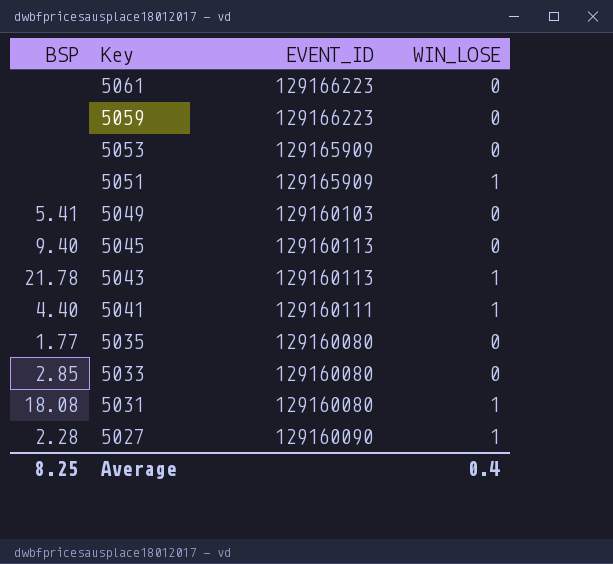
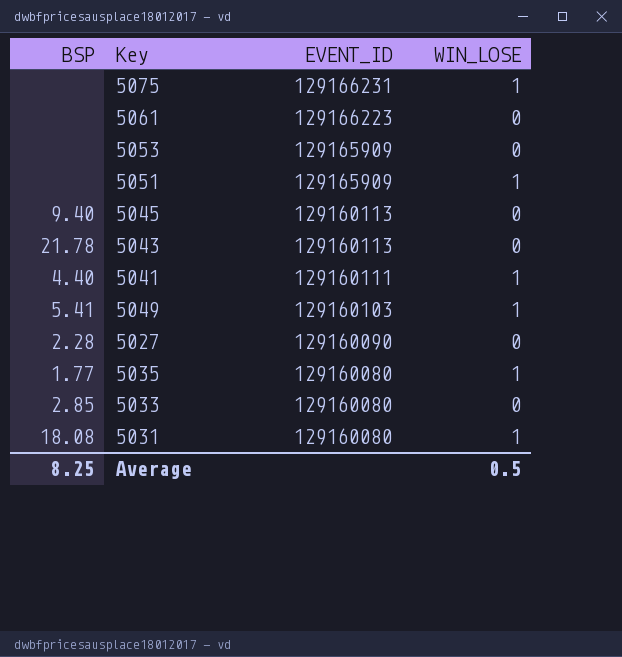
row order: Key descending -> EVENT_ID descending
row 5059: none | 129166223 | 0 -> none
row 5075: none -> none | 129166231 | 1
5043 | WIN_LOSE: 1 -> 0
5049 | WIN_LOSE: 0 -> 1
5027 | WIN_LOSE: 1 -> 0
5035 | WIN_LOSE: 0 -> 1
Average | WIN_LOSE: 0.4 -> 0.5

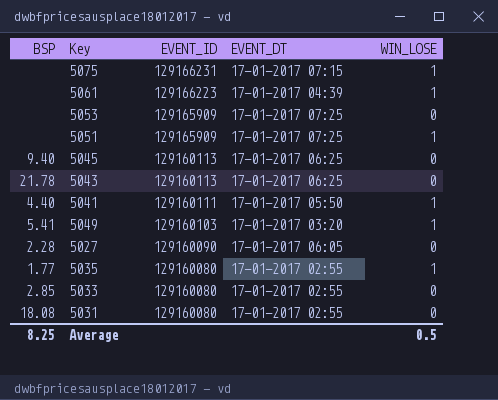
column EVENT_DT | position: none -> 4
5061 | WIN_LOSE: 0 -> 1
5031 | WIN_LOSE: 1 -> 0

